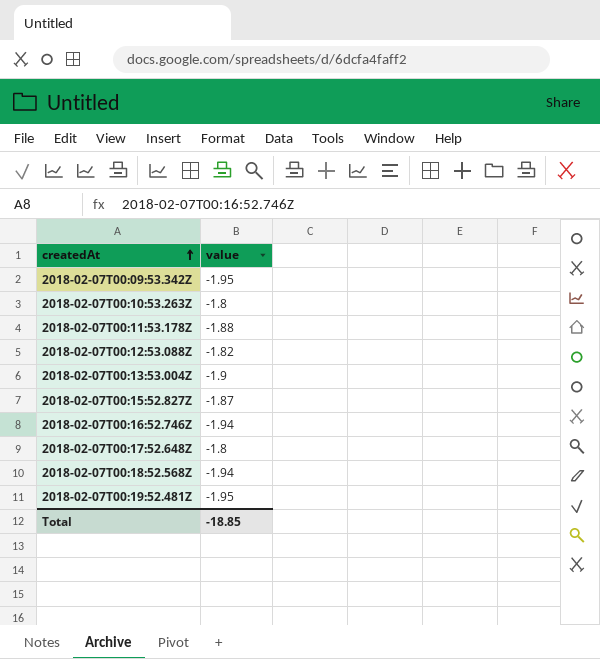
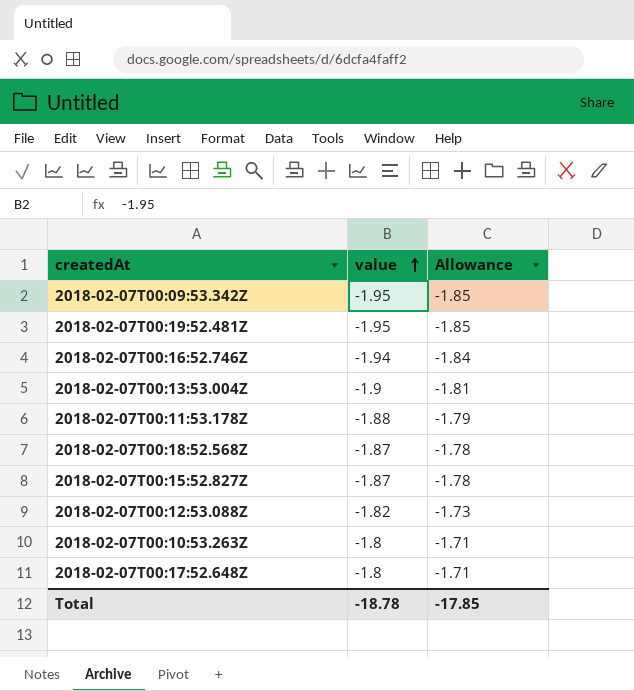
row order: createdAt ascending -> value ascending
column Allowance | formula: none -> [value] * 0.95
2018-02-07T00:18:52.568Z | value: -1.94 -> -1.87
Total | value: -18.85 -> -18.78

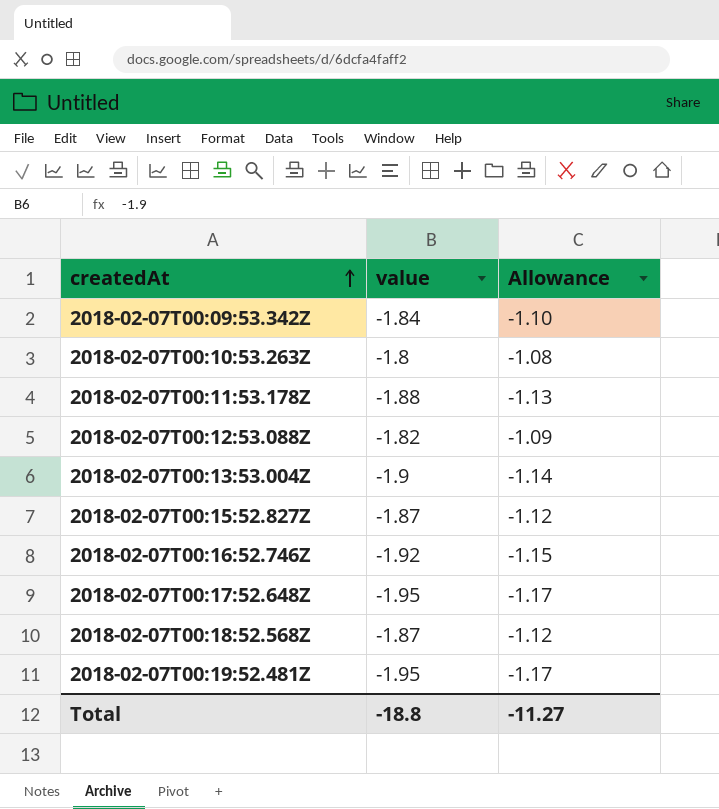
row order: value ascending -> createdAt ascending
column Allowance | formula: [value] * 0.95 -> [value] * 0.6
2018-02-07T00:09:53.342Z | value: -1.95 -> -1.84
2018-02-07T00:16:52.746Z | value: -1.94 -> -1.92
2018-02-07T00:17:52.648Z | value: -1.8 -> -1.95
Total | value: -18.78 -> -18.8
Total | Allowance: -17.85 -> -11.27

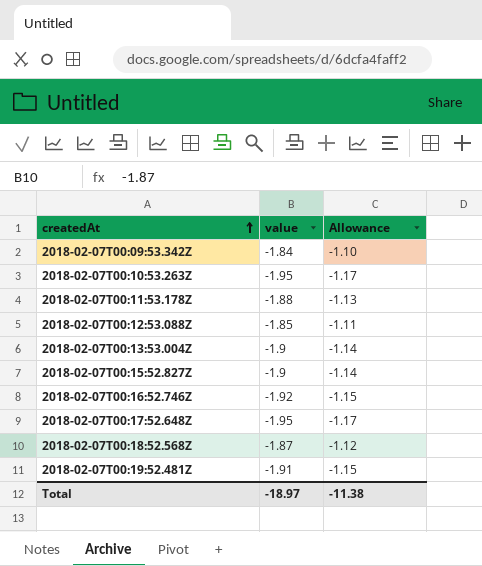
2018-02-07T00:10:53.263Z | value: -1.8 -> -1.95
2018-02-07T00:10:53.263Z | Allowance: -1.08 -> -1.17
2018-02-07T00:12:53.088Z | value: -1.82 -> -1.85
2018-02-07T00:12:53.088Z | Allowance: -1.09 -> -1.11
2018-02-07T00:15:52.827Z | value: -1.87 -> -1.9
2018-02-07T00:15:52.827Z | Allowance: -1.12 -> -1.14
2018-02-07T00:19:52.481Z | value: -1.95 -> -1.91
2018-02-07T00:19:52.481Z | Allowance: -1.17 -> -1.15
Total | value: -18.8 -> -18.97
Total | Allowance: -11.27 -> -11.38

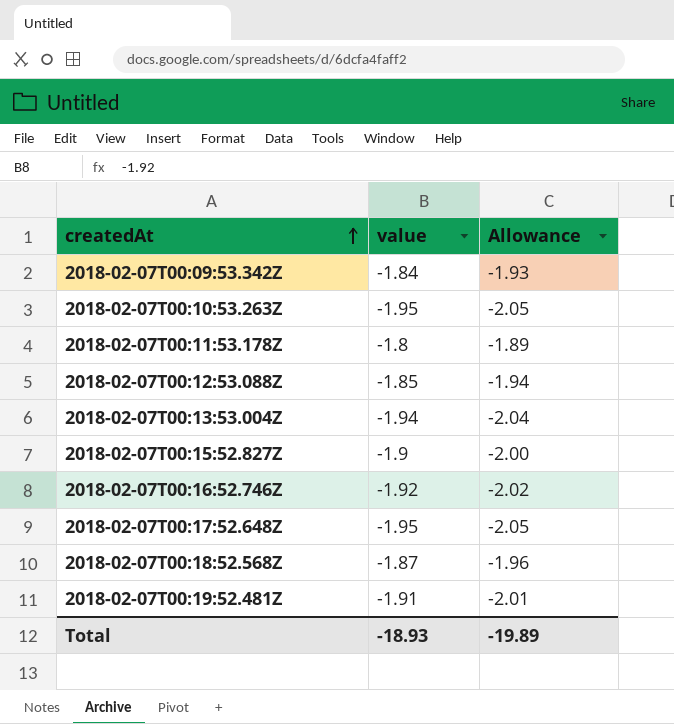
column Allowance | formula: [value] * 0.6 -> [value] * 1.05
2018-02-07T00:11:53.178Z | value: -1.88 -> -1.8
2018-02-07T00:13:53.004Z | value: -1.9 -> -1.94
Total | value: -18.97 -> -18.93
Total | Allowance: -11.38 -> -19.89

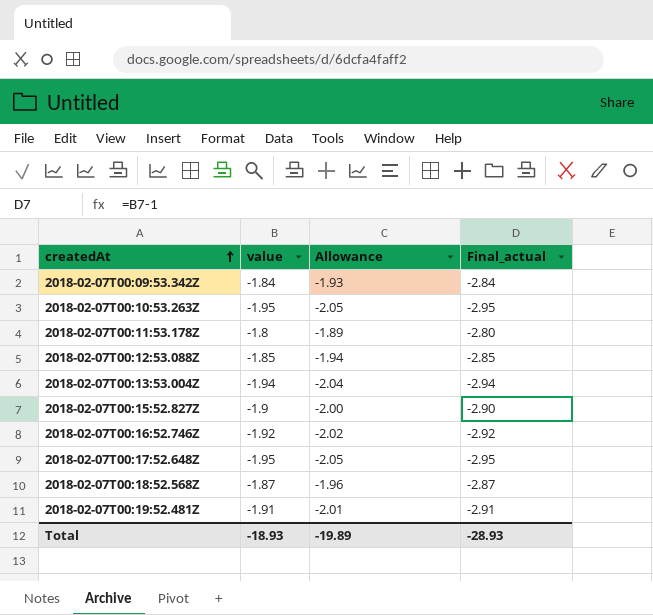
column Final_actual | formula: none -> [value] - 1

